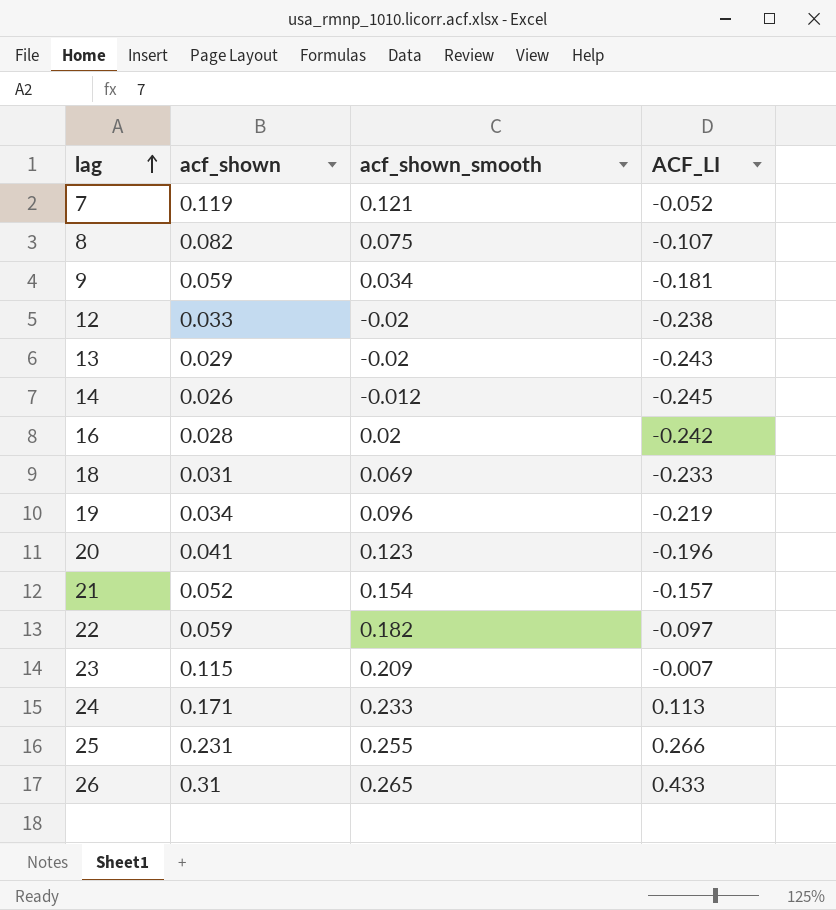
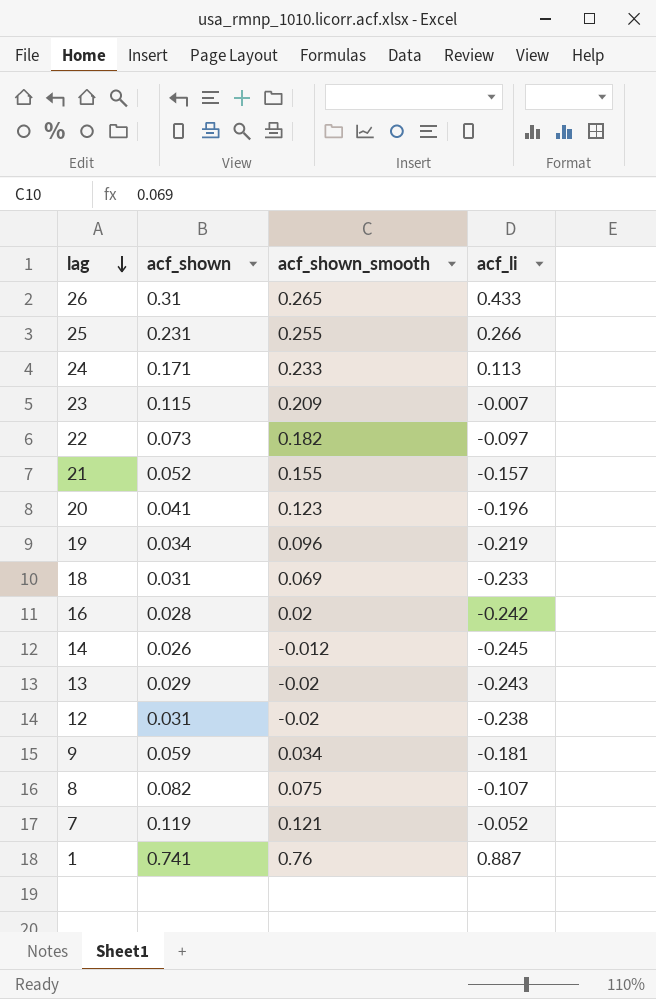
row order: lag ascending -> lag descending
column name: ACF_LI -> acf_li
22 | acf_shown: 0.059 -> 0.073
21 | acf_shown_smooth: 0.154 -> 0.155
12 | acf_shown: 0.033 -> 0.031
row 1: none -> 0.741 | 0.76 | 0.887

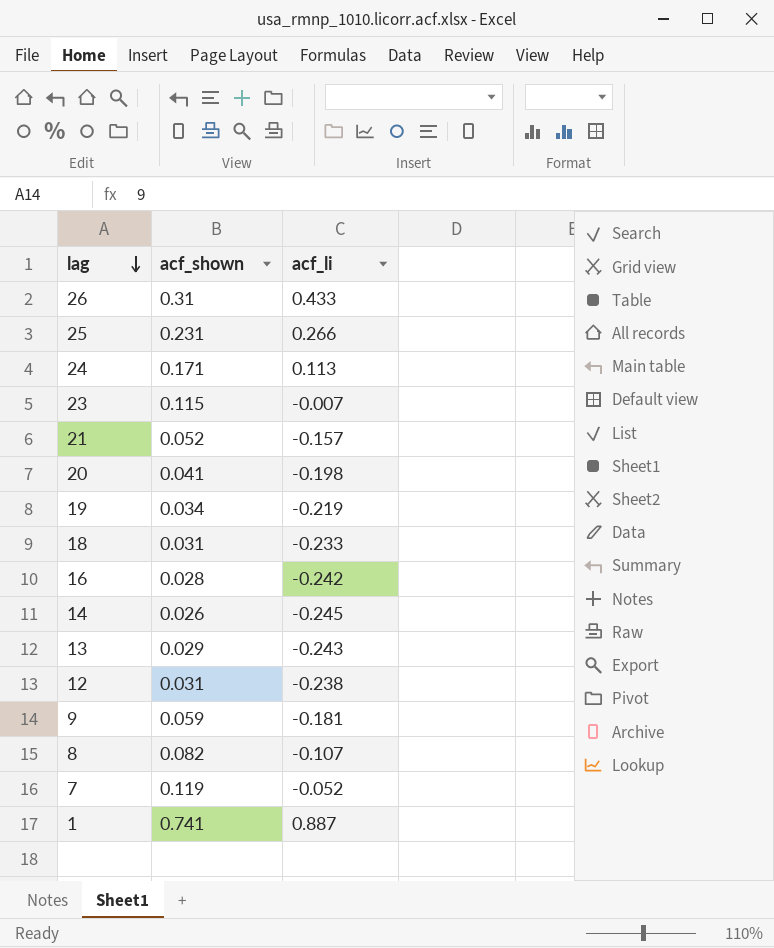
column acf_shown_smooth | position: 3 -> none
row 22: 0.073 | 0.182 | -0.097 -> none
20 | acf_li: -0.196 -> -0.198

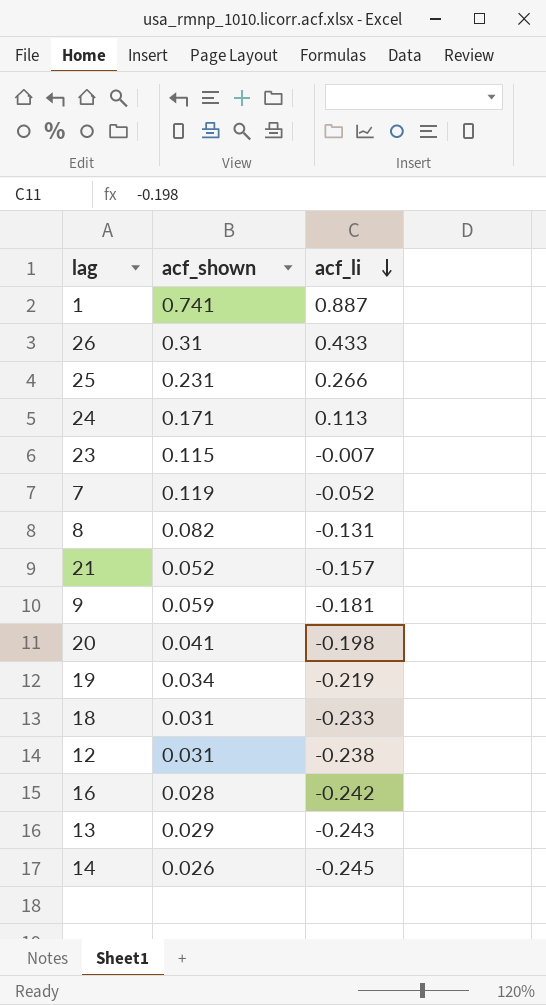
row order: lag descending -> acf_li descending
8 | acf_li: -0.107 -> -0.131

